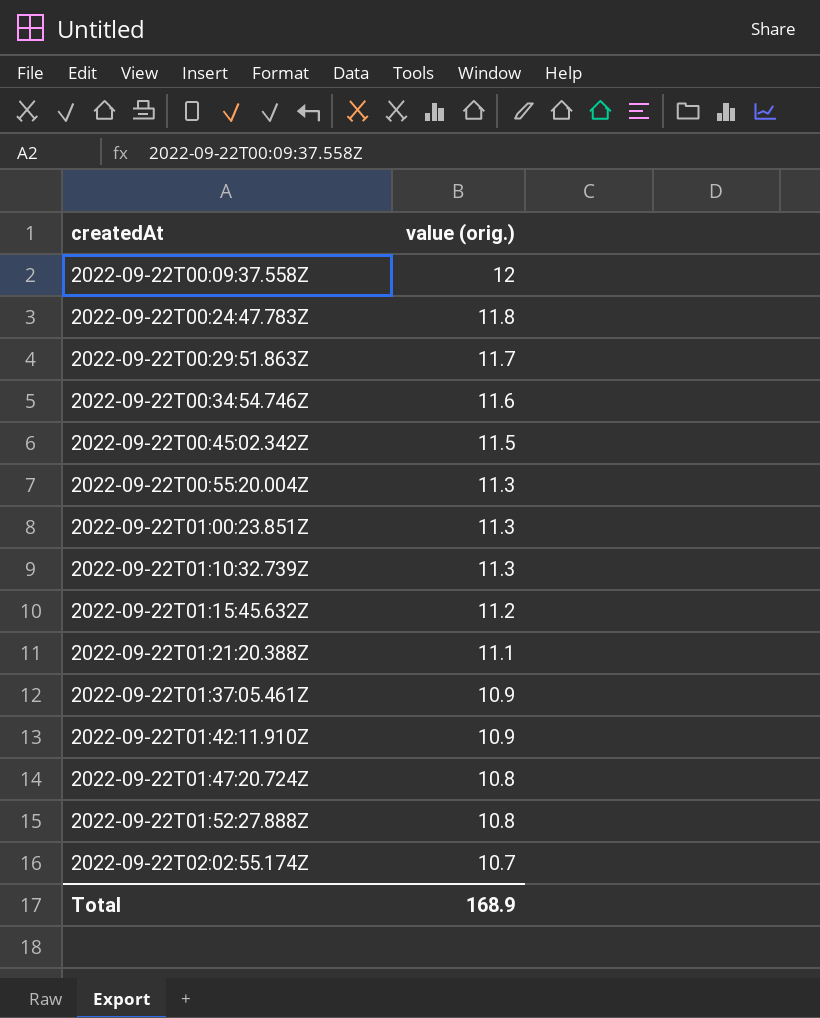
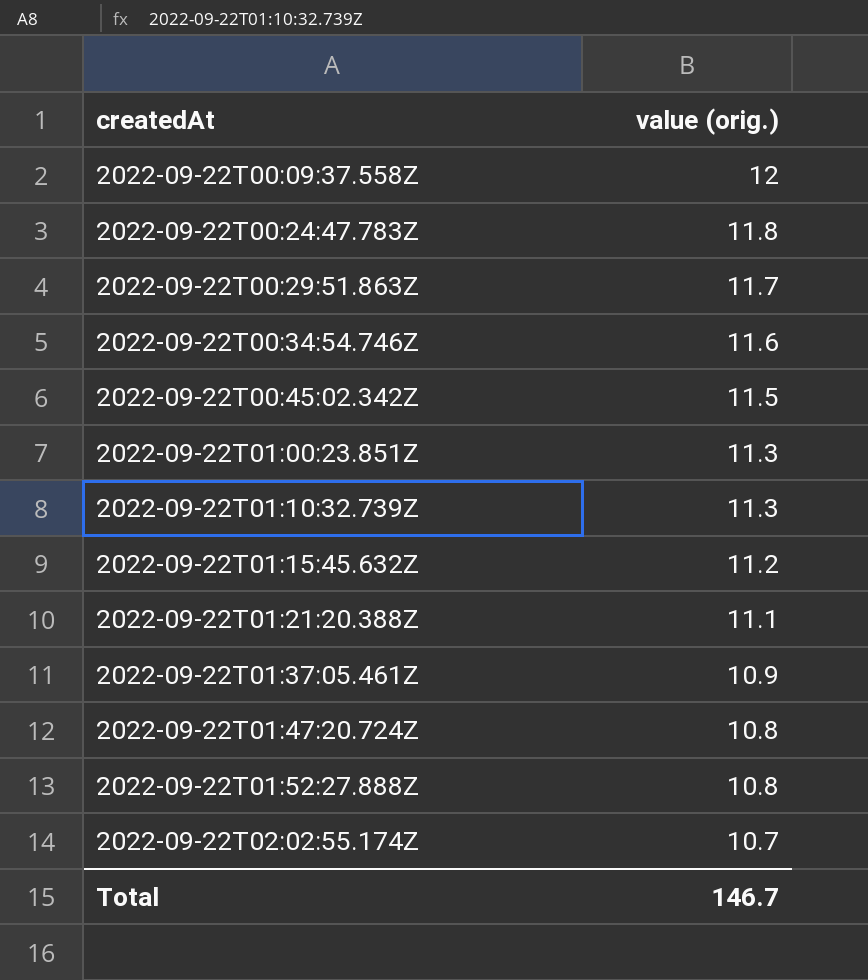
row 2022-09-22T00:55:20.004Z: 11.3 -> none
row 2022-09-22T01:42:11.910Z: 10.9 -> none
Total | value (orig.): 168.9 -> 146.7

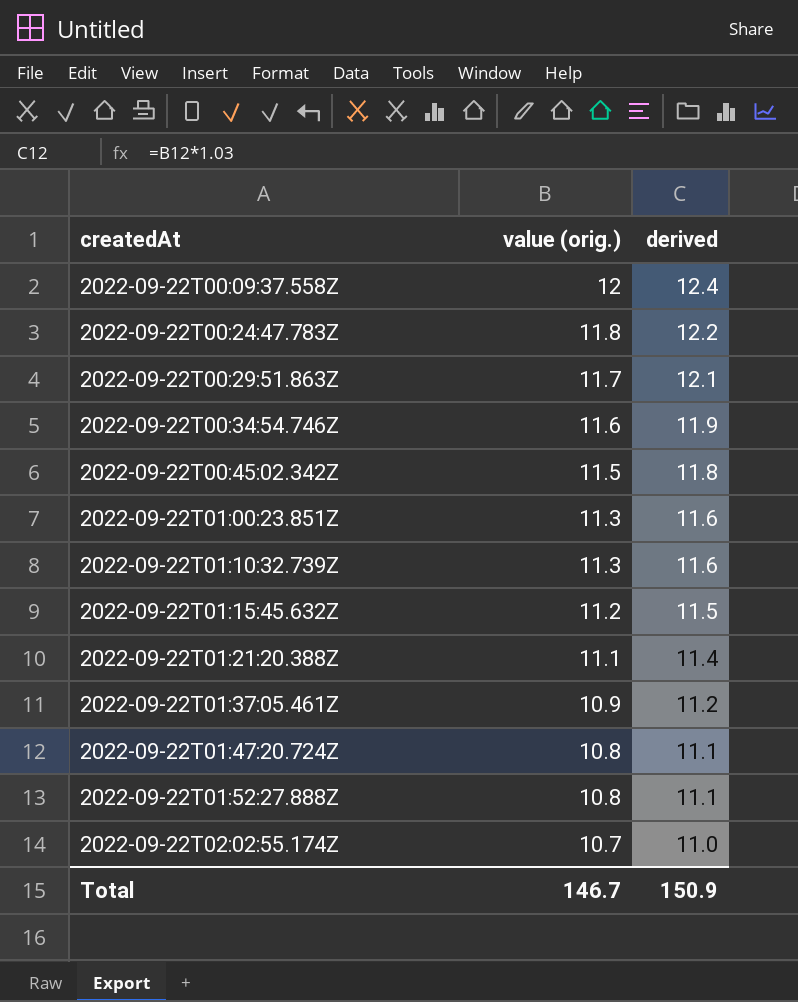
column derived | formula: none -> [value (orig.)] * 1.03

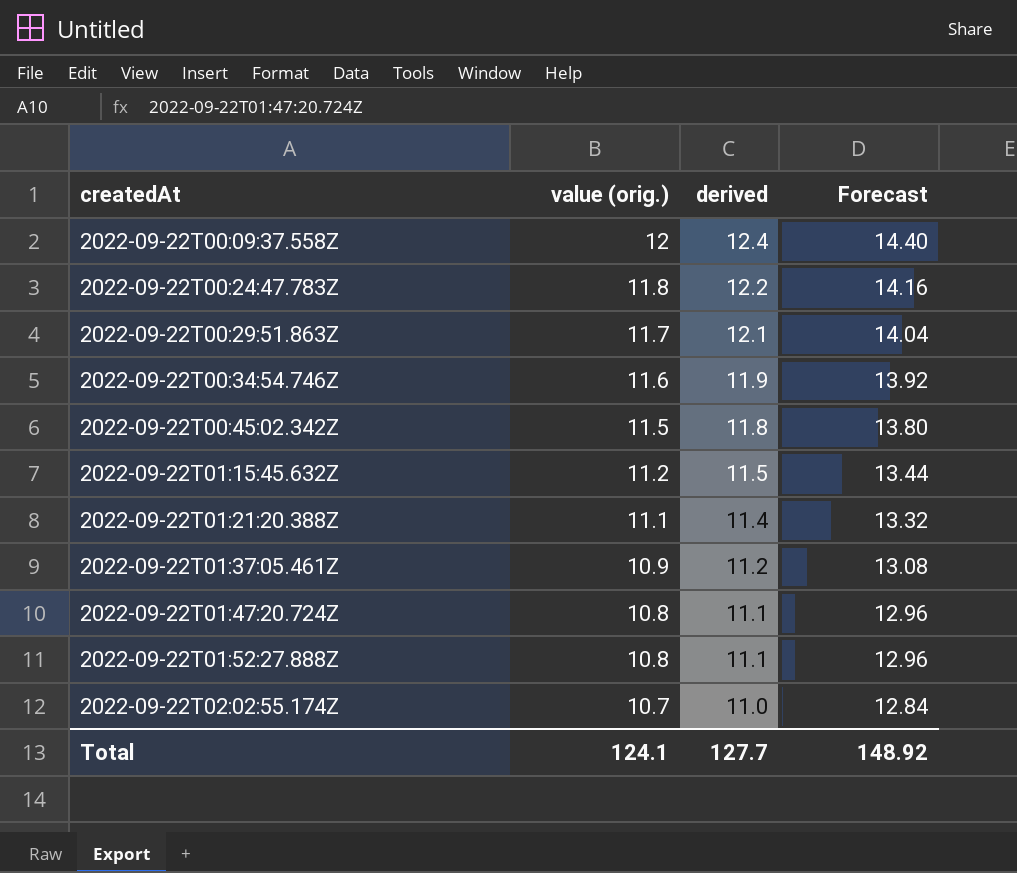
column Forecast | formula: none -> [value (orig.)] * 1.2
row 2022-09-22T01:00:23.851Z: 11.3 | 11.6 -> none
row 2022-09-22T01:10:32.739Z: 11.3 | 11.6 -> none
Total | value (orig.): 146.7 -> 124.1
Total | derived: 150.9 -> 127.7

